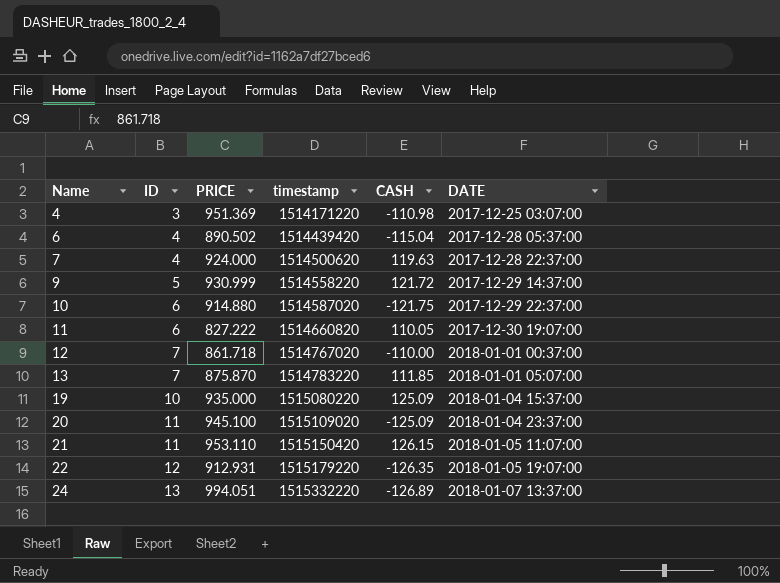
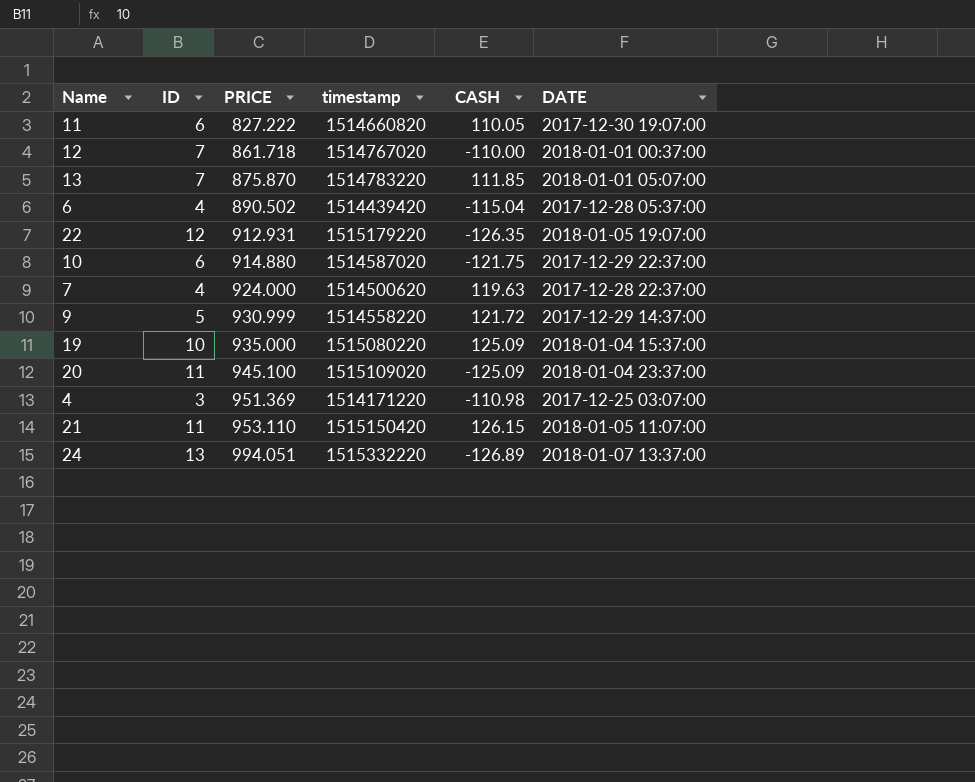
row order: Name ascending -> PRICE ascending

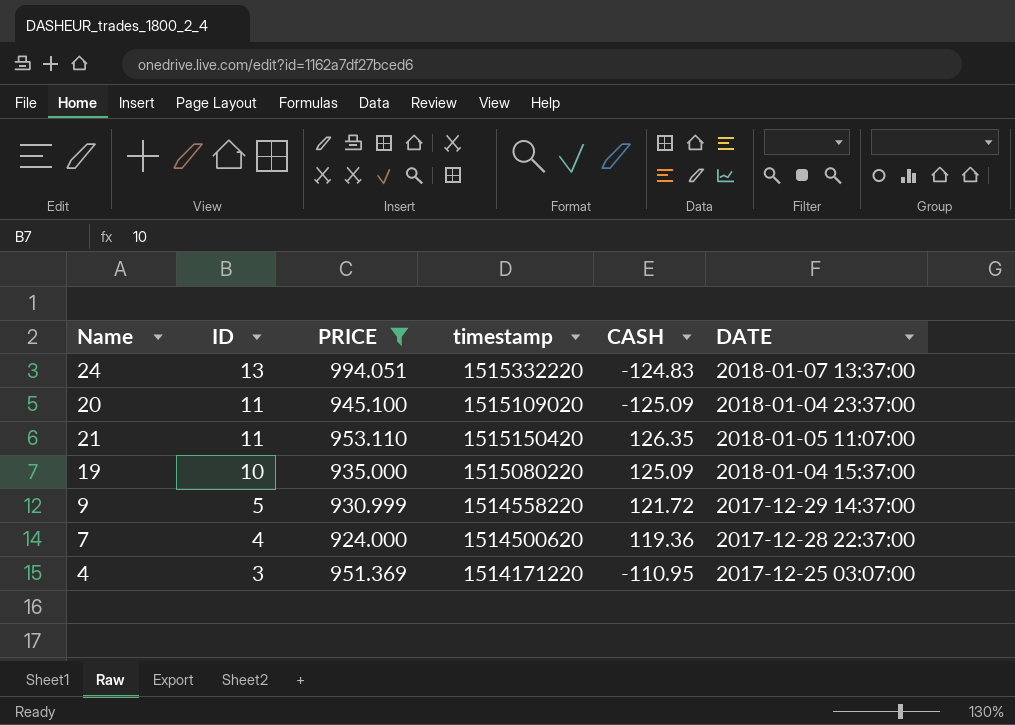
filter: none -> PRICE >= 924.000
row order: PRICE ascending -> ID descending
24 | CASH: -126.89 -> -124.83
21 | CASH: 126.15 -> 126.35
7 | CASH: 119.63 -> 119.36
4 | CASH: -110.98 -> -110.95

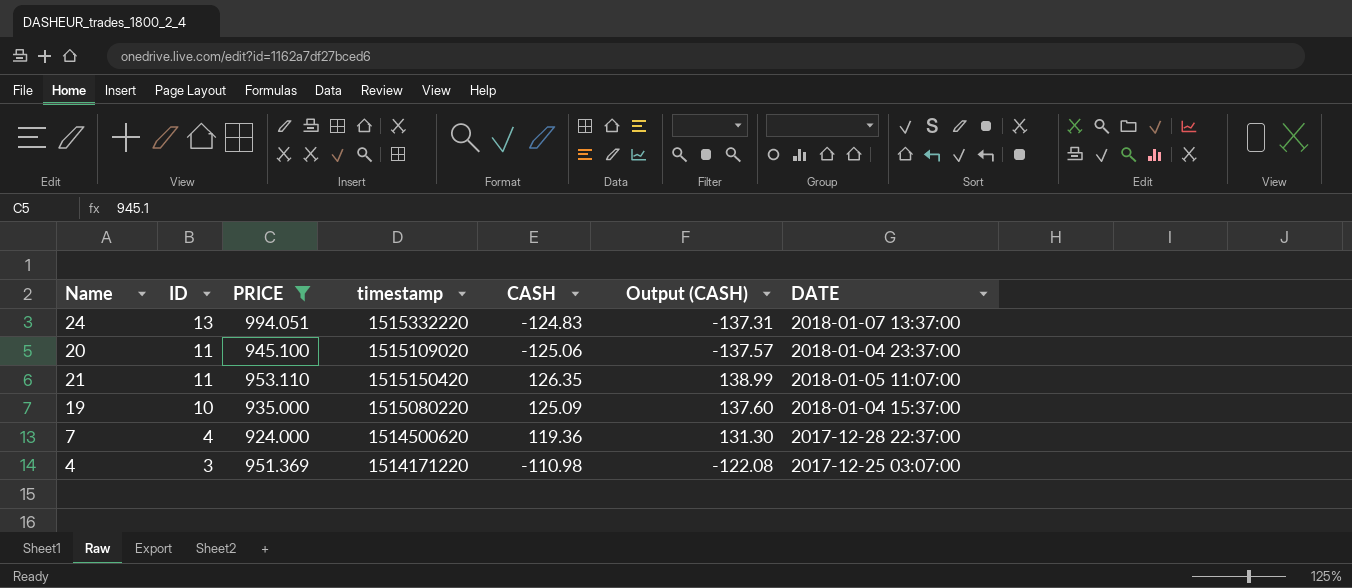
column Output (CASH) | formula: none -> [CASH] * 1.1
row 9: 5 | 930.999 | 1514558220 | 121.72 | 2017-12-29 14:37:00 -> none
20 | CASH: -125.09 -> -125.06
4 | CASH: -110.95 -> -110.98

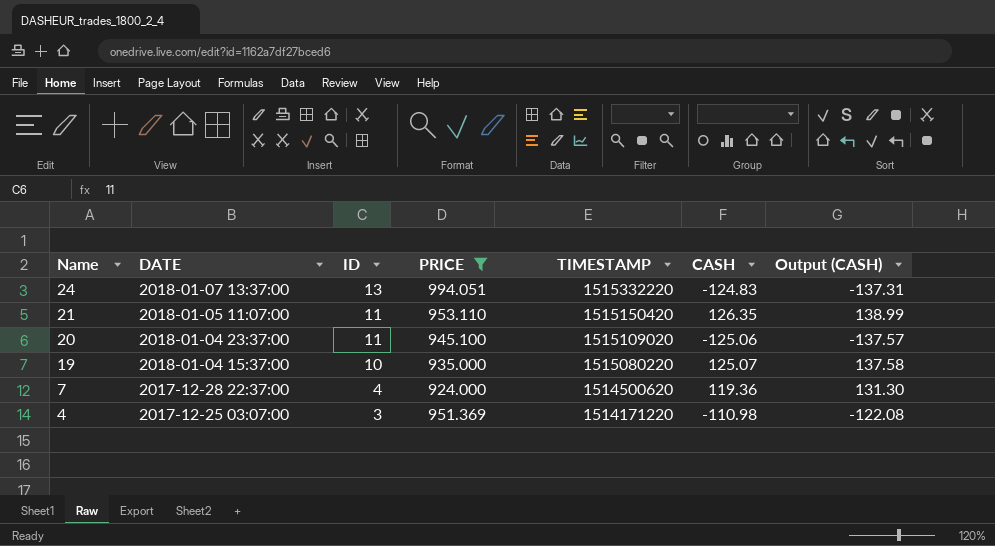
row order: ID descending -> Name descending
column DATE | position: 7 -> 2
column name: timestamp -> TIMESTAMP
19 | CASH: 125.09 -> 125.07
19 | Output (CASH): 137.60 -> 137.58

